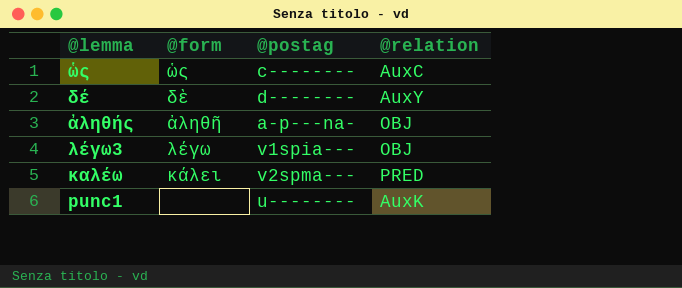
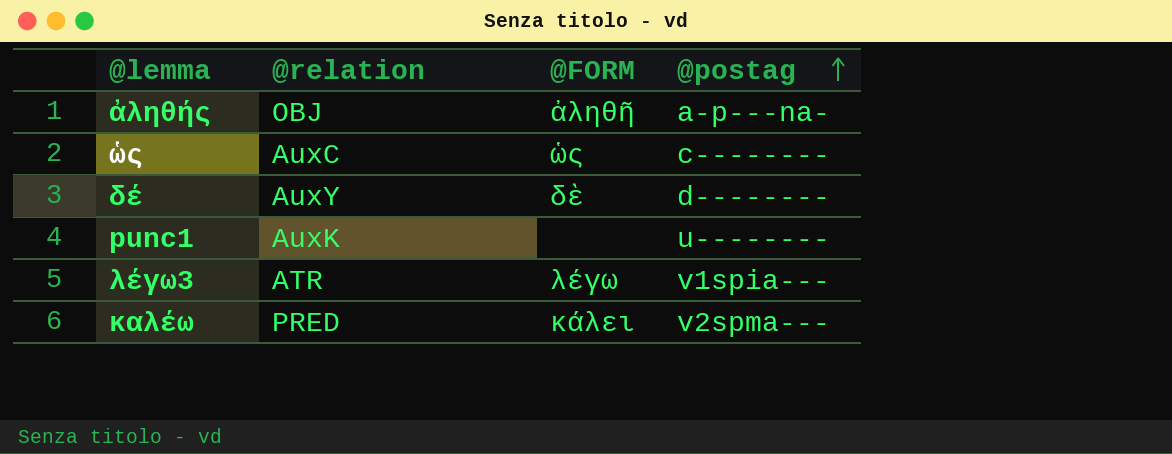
row order: none -> @postag ascending
column @relation | position: 4 -> 2
column name: @form -> @FORM
λέγω3 | @relation: OBJ -> ATR

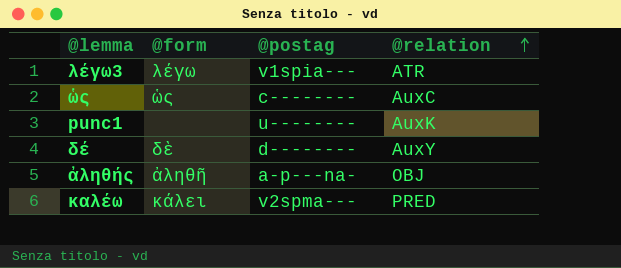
row order: @postag ascending -> @relation ascending
column name: @FORM -> @form
column @relation | position: 2 -> 4

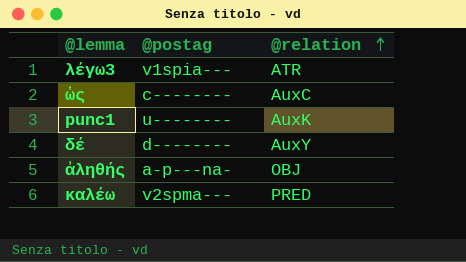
column @form | position: 2 -> none

